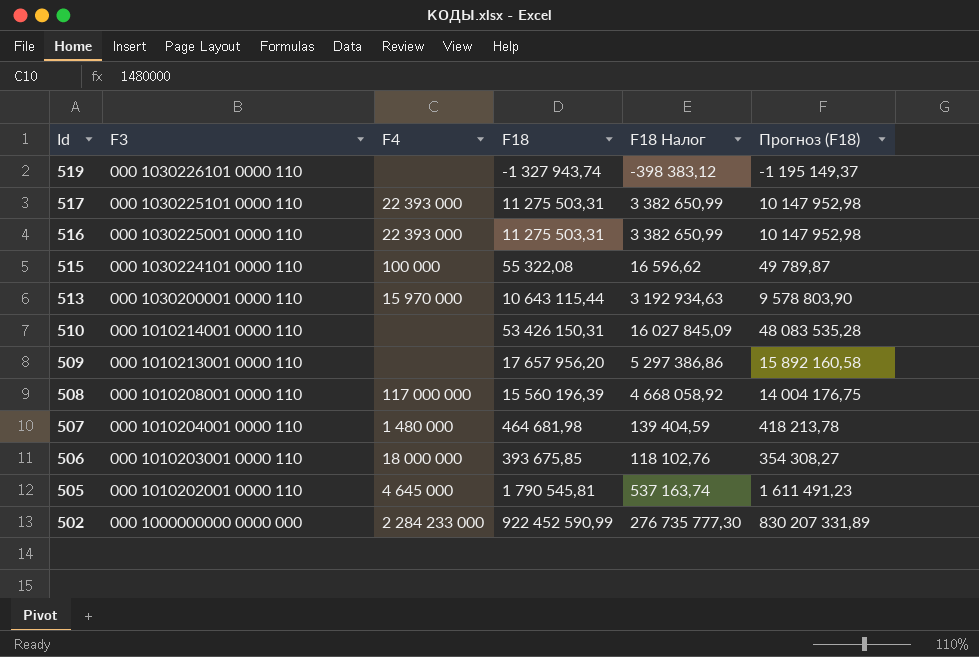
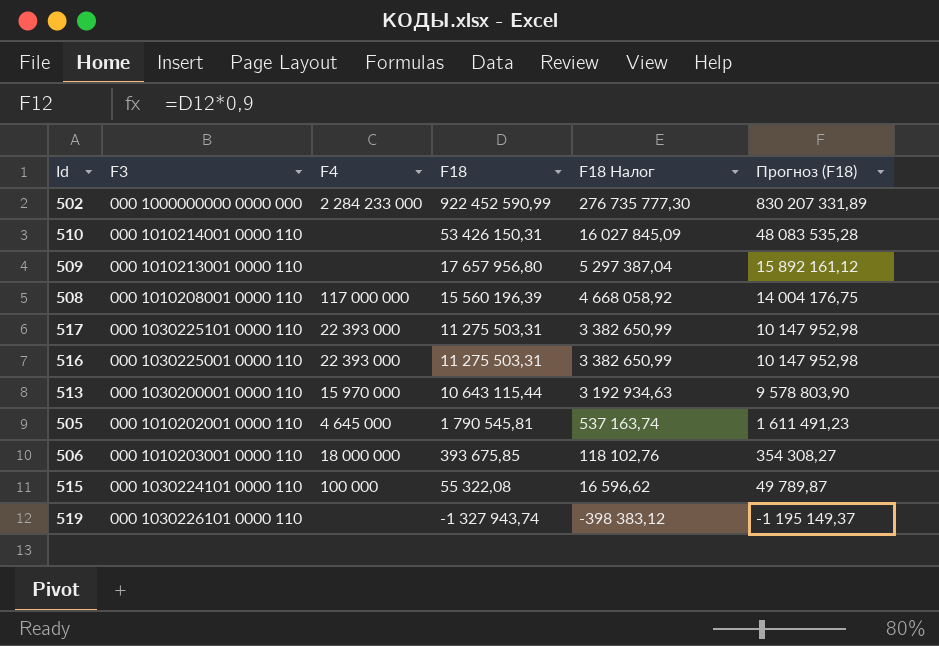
row order: Id descending -> F18 descending
row 507: 000 1010204001 0000 110 | 1 480 000 | 464 681,98 | 139 404,59 | 418 213,78 -> none
509 | F18: 17 657 956,20 -> 17 657 956,80
509 | F18 Налог: 5 297 386,86 -> 5 297 387,04
509 | Прогноз (F18): 15 892 160,58 -> 15 892 161,12

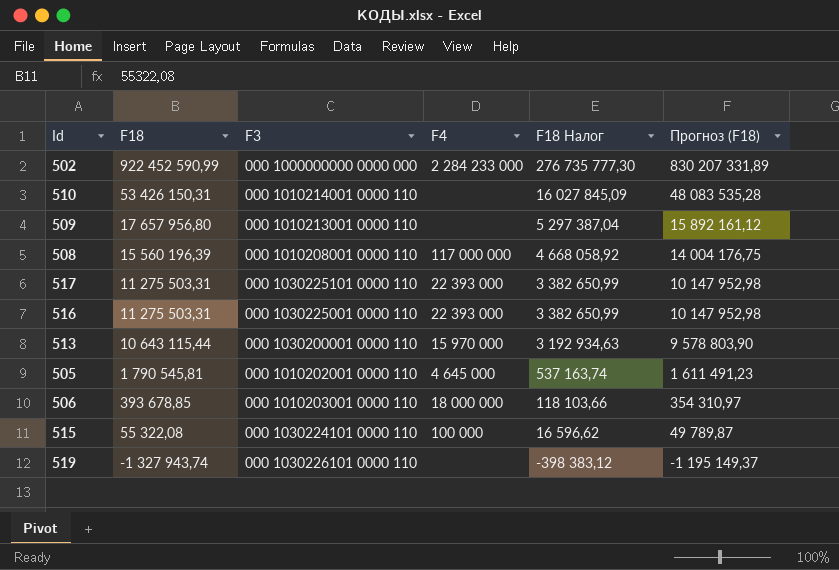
column F18 | position: 4 -> 2
506 | F18: 393 675,85 -> 393 678,85
506 | F18 Налог: 118 102,76 -> 118 103,66
506 | Прогноз (F18): 354 308,27 -> 354 310,97

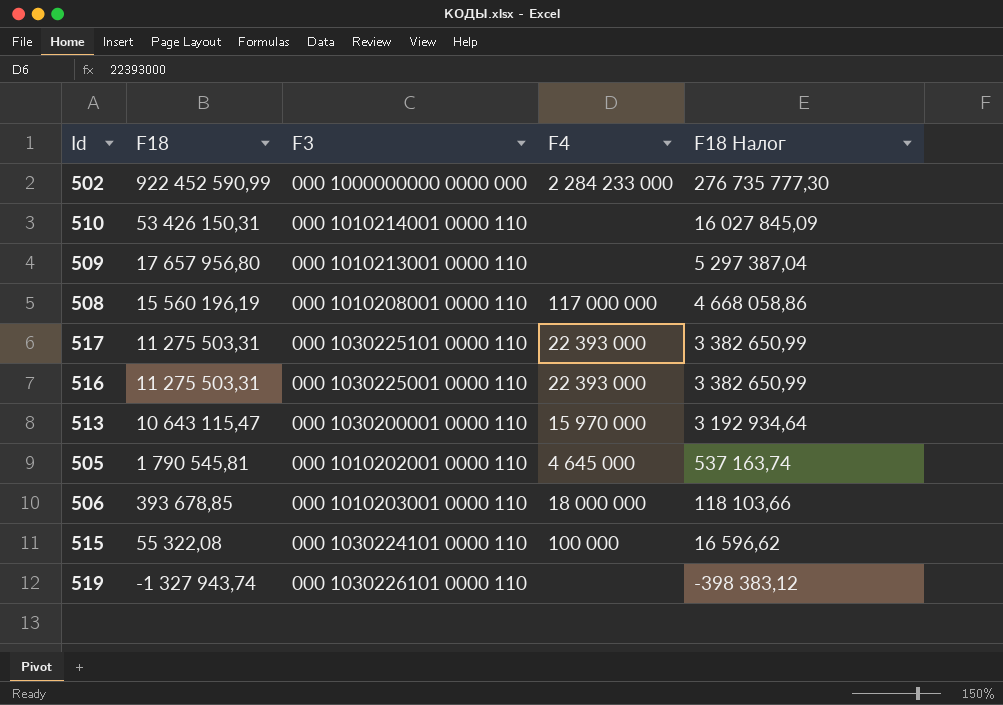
column Прогноз (F18) | formula: [F18] * 0,9 -> none
508 | F18: 15 560 196,39 -> 15 560 196,19
508 | F18 Налог: 4 668 058,92 -> 4 668 058,86
513 | F18: 10 643 115,44 -> 10 643 115,47
513 | F18 Налог: 3 192 934,63 -> 3 192 934,64

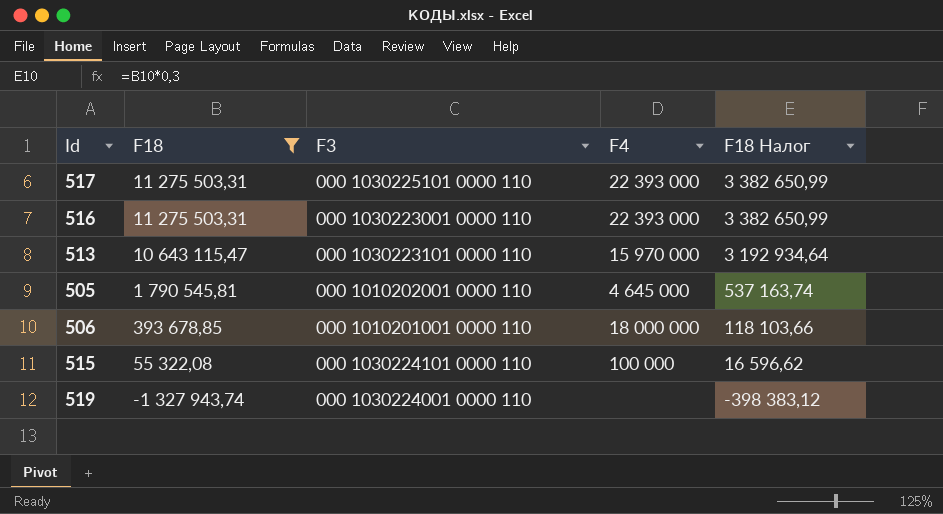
filter: none -> F18 <= 11 275 503,31
516 | F3: 000 1030225001 0000 110 -> 000 1030223001 0000 110
513 | F3: 000 1030200001 0000 110 -> 000 1030223101 0000 110
506 | F3: 000 1010203001 0000 110 -> 000 1010201001 0000 110
519 | F3: 000 1030226101 0000 110 -> 000 1030224001 0000 110

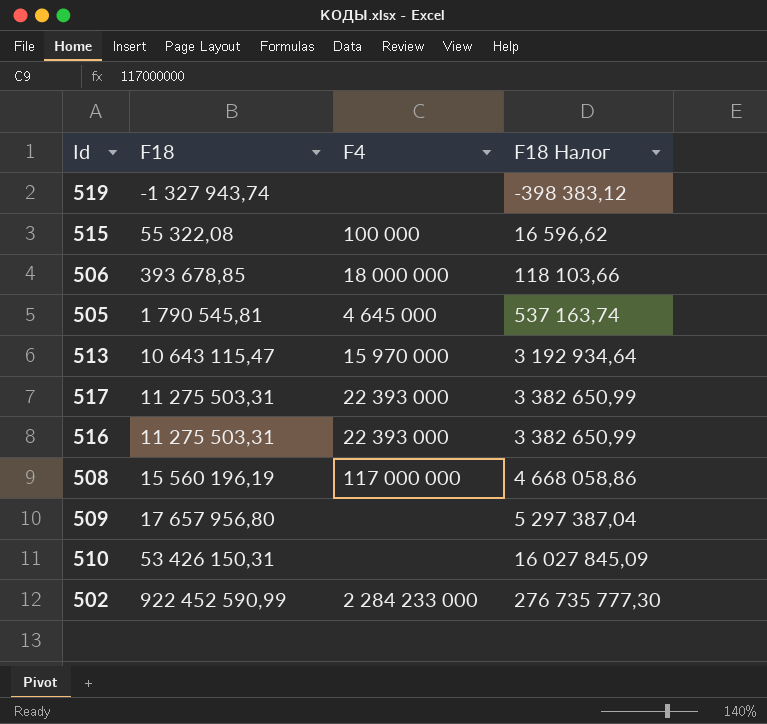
filter: F18 <= 11 275 503,31 -> none
row order: F18 descending -> F18 ascending
column F3 | position: 3 -> none

